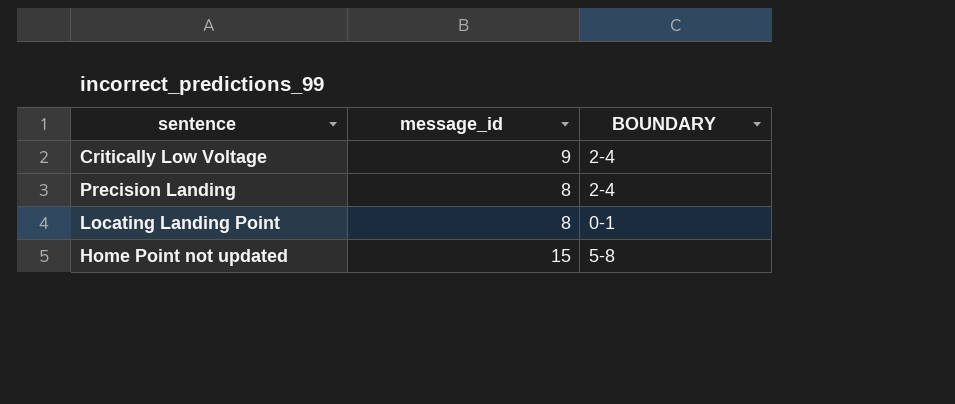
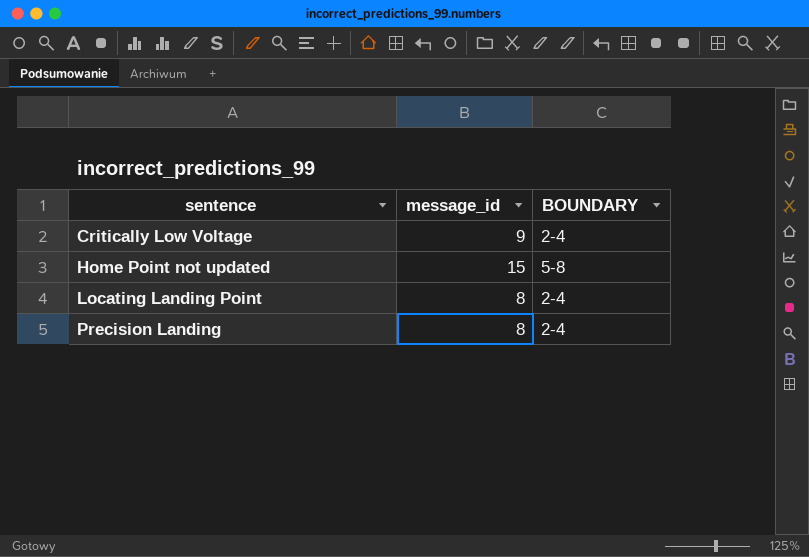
row order: none -> sentence ascending
Locating Landing Point | BOUNDARY: 0-1 -> 2-4

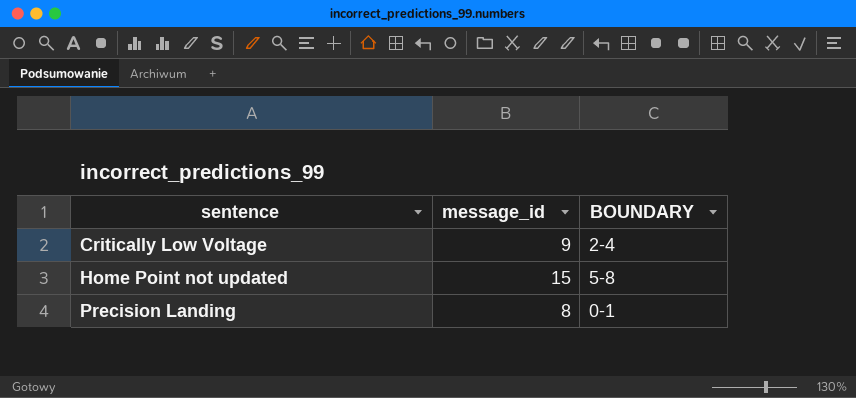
row Locating Landing Point: 8 | 2-4 -> none
Precision Landing | BOUNDARY: 2-4 -> 0-1

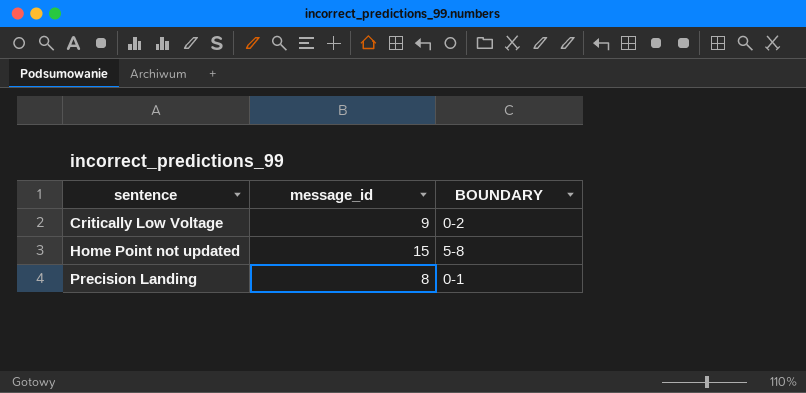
Critically Low Voltage | BOUNDARY: 2-4 -> 0-2

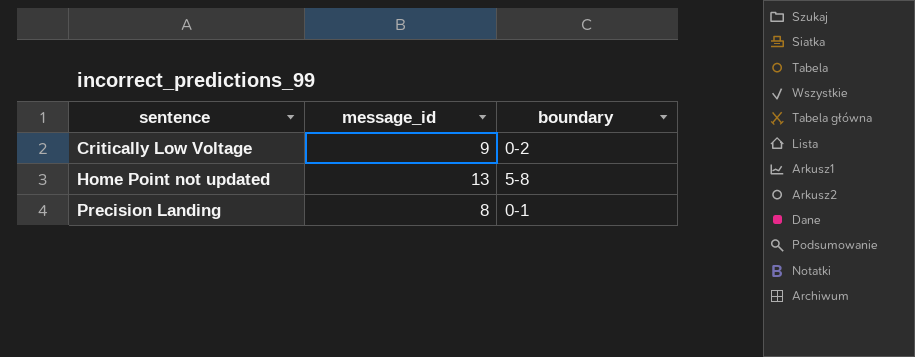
column name: BOUNDARY -> boundary
Home Point not updated | message_id: 15 -> 13

